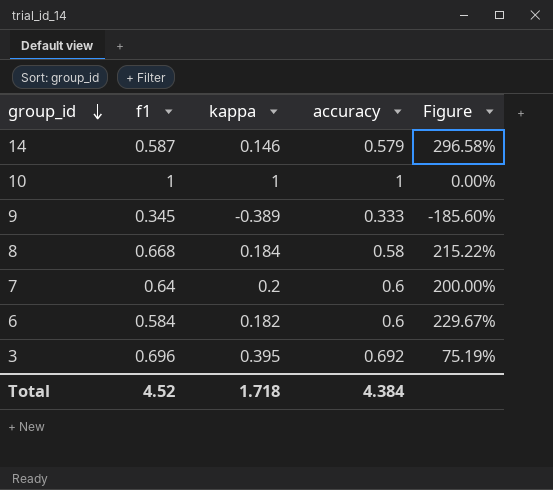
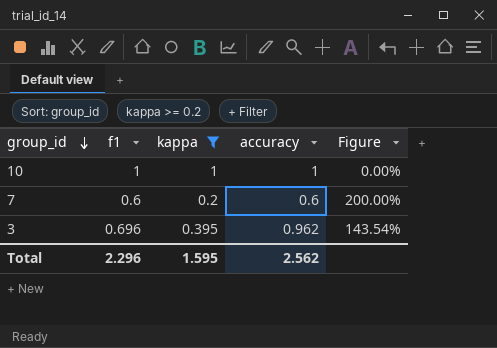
filter: none -> kappa >= 0.2
7 | f1: 0.64 -> 0.6
3 | accuracy: 0.692 -> 0.962
3 | Figure: 75.19% -> 143.54%
Total | f1: 4.52 -> 2.296
Total | kappa: 1.718 -> 1.595
Total | accuracy: 4.384 -> 2.562

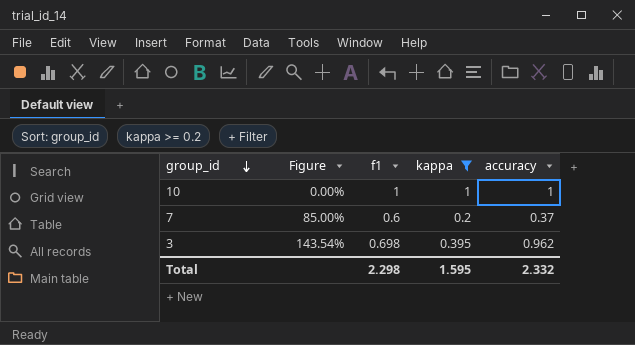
column Figure | position: 5 -> 2
7 | Figure: 200.00% -> 85.00%
7 | accuracy: 0.6 -> 0.37
3 | f1: 0.696 -> 0.698
Total | f1: 2.296 -> 2.298
Total | accuracy: 2.562 -> 2.332

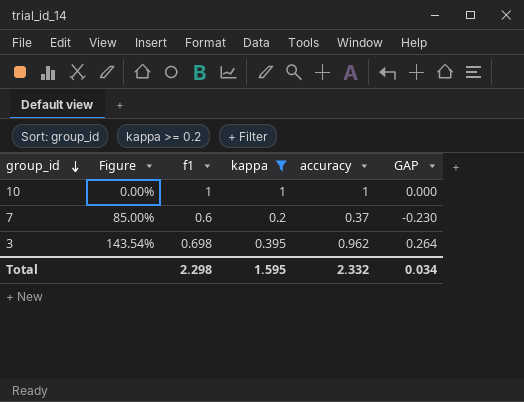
column GAP | formula: none -> [accuracy] - [f1]

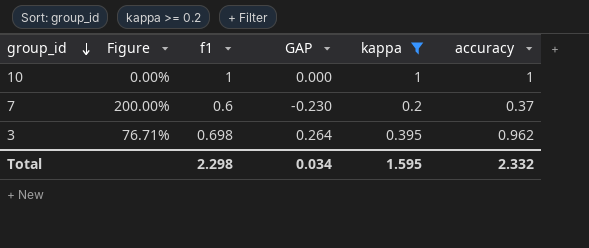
column Figure | formula: ([accuracy] - [kappa]) / [kappa] -> ([f1] - [kappa]) / [kappa]
column GAP | position: 6 -> 4

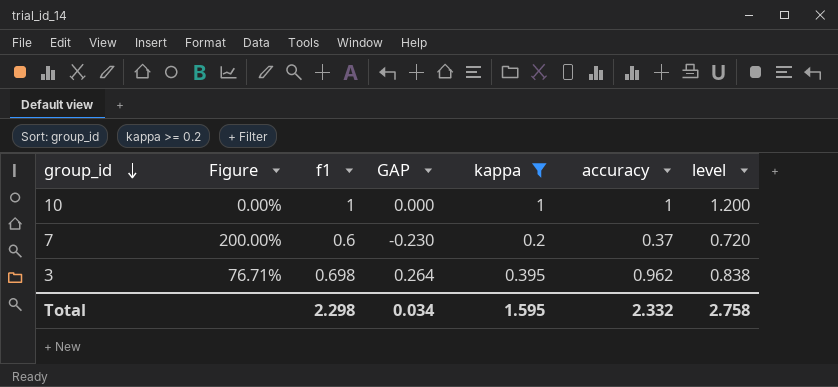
column level | formula: none -> [f1] * 1.2

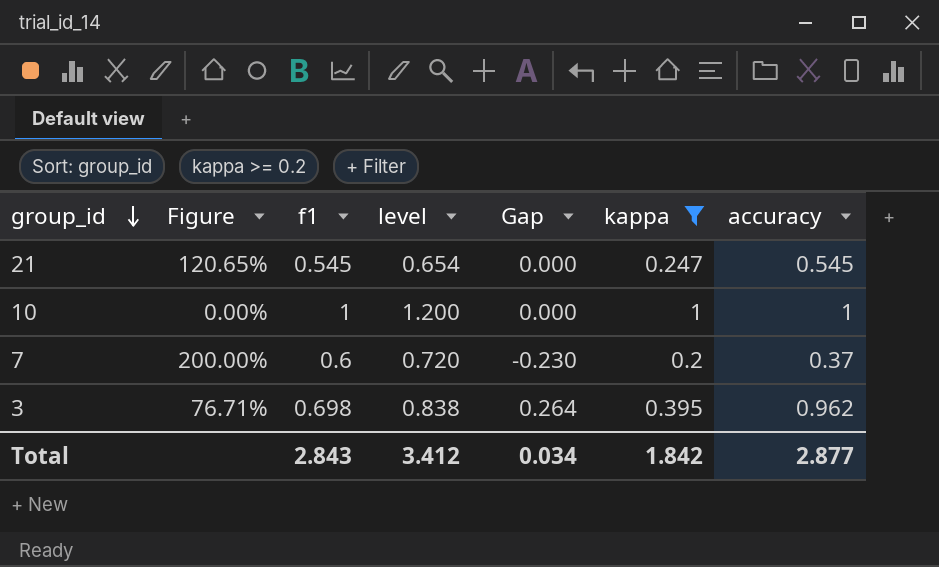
column level | position: 7 -> 4
column name: GAP -> Gap
row 21: none -> 120.65% | 0.545 | 0.654 | 0.000 | 0.247 | 0.545
Total | f1: 2.298 -> 2.843
Total | level: 2.758 -> 3.412
Total | kappa: 1.595 -> 1.842
Total | accuracy: 2.332 -> 2.877

